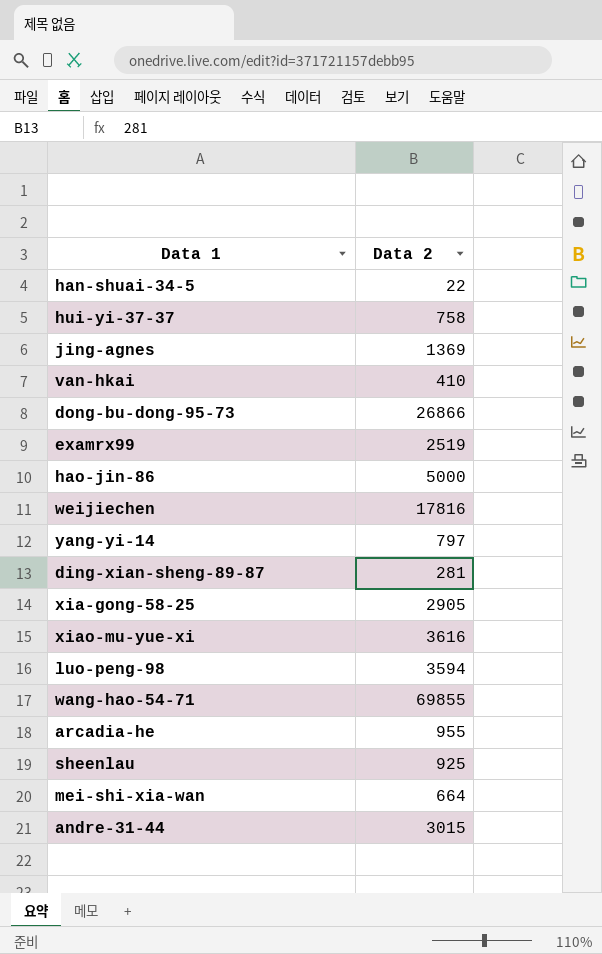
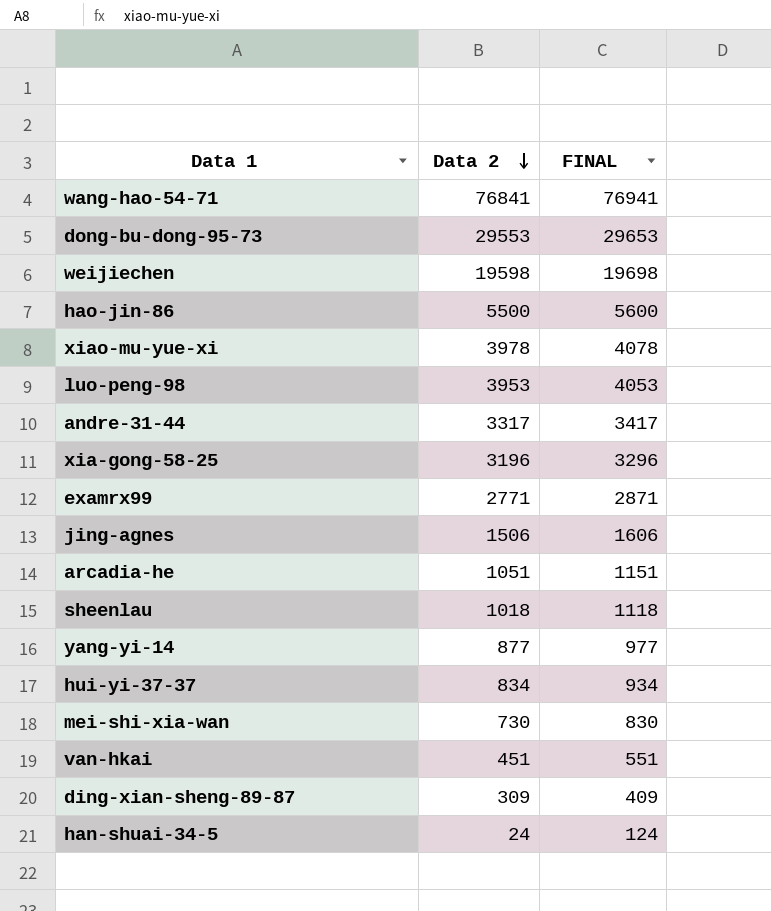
row order: none -> Data 2 descending
column FINAL | formula: none -> [Data 2] + 100
wang-hao-54-71 | Data 2: 69855 -> 76841
dong-bu-dong-95-73 | Data 2: 26866 -> 29553
weijiechen | Data 2: 17816 -> 19598
hao-jin-86 | Data 2: 5000 -> 5500
xiao-mu-yue-xi | Data 2: 3616 -> 3978
luo-peng-98 | Data 2: 3594 -> 3953
andre-31-44 | Data 2: 3015 -> 3317
xia-gong-58-25 | Data 2: 2905 -> 3196
examrx99 | Data 2: 2519 -> 2771
jing-agnes | Data 2: 1369 -> 1506
arcadia-he | Data 2: 955 -> 1051
sheenlau | Data 2: 925 -> 1018
yang-yi-14 | Data 2: 797 -> 877
hui-yi-37-37 | Data 2: 758 -> 834
mei-shi-xia-wan | Data 2: 664 -> 730
van-hkai | Data 2: 410 -> 451
ding-xian-sheng-89-87 | Data 2: 281 -> 309
han-shuai-34-5 | Data 2: 22 -> 24

